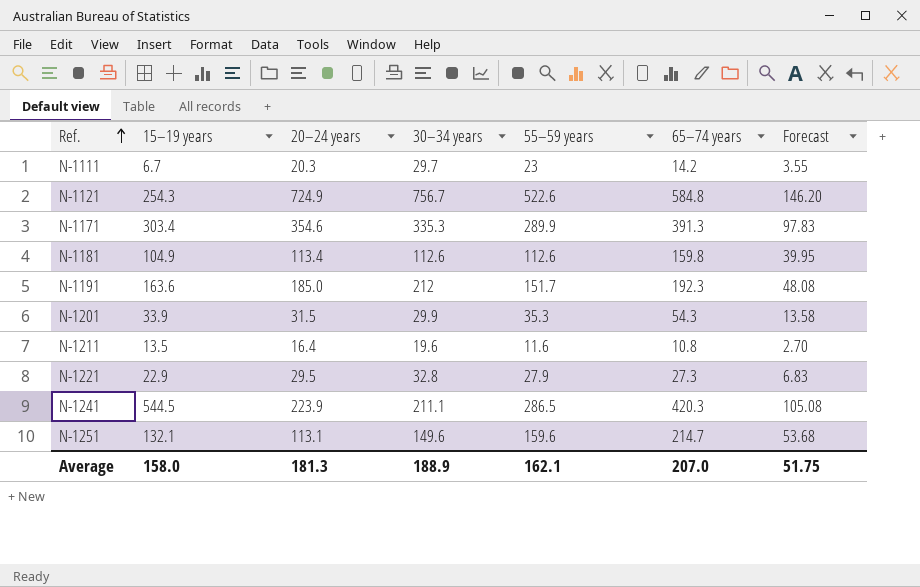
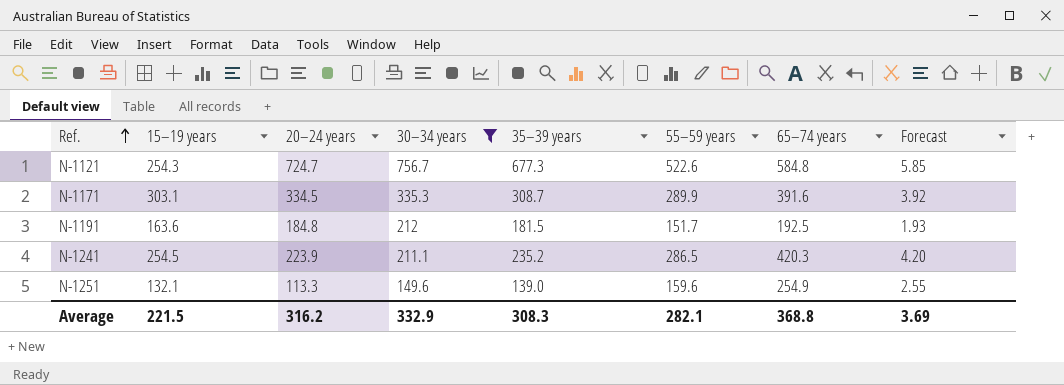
filter: none -> 30–34 years >= 149.6
column 35–39 years | position: none -> 5
column Forecast | formula: [65–74 years] * 0.25 -> [65–74 years] * 0.01
N-1121 | 20–24 years: 724.9 -> 724.7
N-1171 | 15–19 years: 303.4 -> 303.1
N-1171 | 20–24 years: 354.6 -> 334.5
N-1171 | 65–74 years: 391.3 -> 391.6
N-1191 | 20–24 years: 185.0 -> 184.8
N-1191 | 65–74 years: 192.3 -> 192.5
N-1241 | 15–19 years: 544.5 -> 254.5
N-1251 | 20–24 years: 113.1 -> 113.3
N-1251 | 65–74 years: 214.7 -> 254.9
Average | 15–19 years: 158.0 -> 221.5
Average | 20–24 years: 181.3 -> 316.2
Average | 30–34 years: 188.9 -> 332.9
Average | 55–59 years: 162.1 -> 282.1
Average | 65–74 years: 207.0 -> 368.8
Average | Forecast: 51.75 -> 3.69

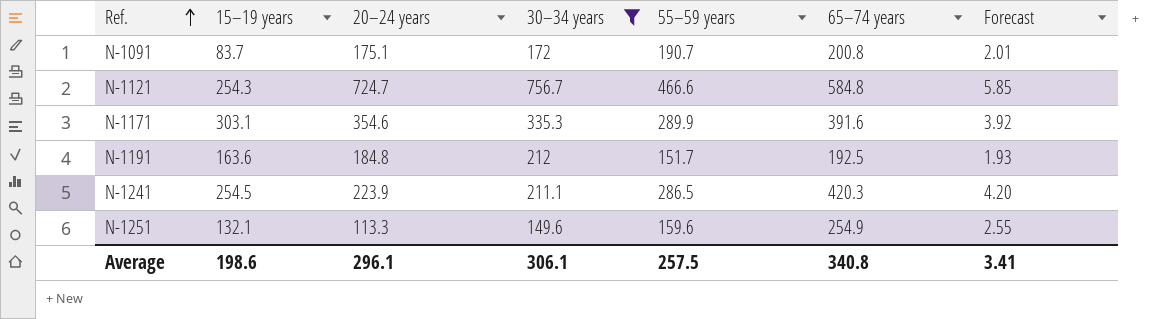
column 35–39 years | position: 5 -> none
row N-1091: none -> 83.7 | 175.1 | 172 | 190.7 | 200.8 | 2.01
N-1121 | 55–59 years: 522.6 -> 466.6
N-1171 | 20–24 years: 334.5 -> 354.6
Average | 15–19 years: 221.5 -> 198.6
Average | 20–24 years: 316.2 -> 296.1
Average | 30–34 years: 332.9 -> 306.1
Average | 55–59 years: 282.1 -> 257.5
Average | 65–74 years: 368.8 -> 340.8
Average | Forecast: 3.69 -> 3.41

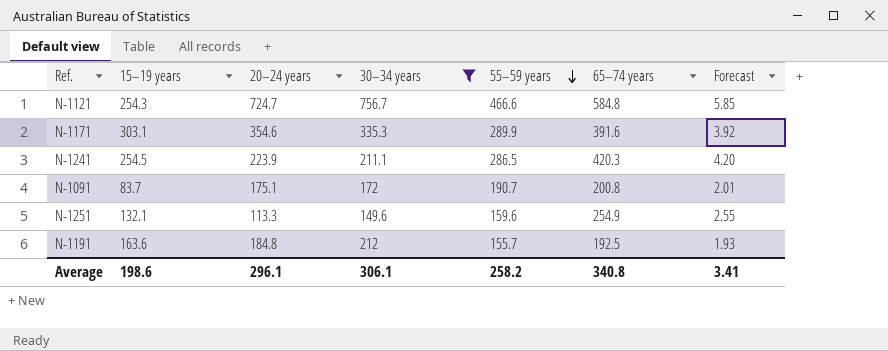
row order: Ref. ascending -> 55–59 years descending
N-1191 | 55–59 years: 151.7 -> 155.7
Average | 55–59 years: 257.5 -> 258.2

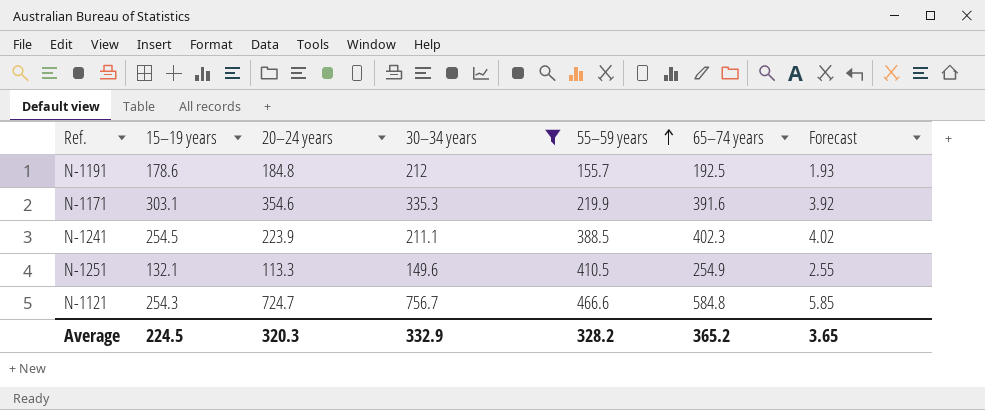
row order: 55–59 years descending -> 55–59 years ascending
row N-1091: 83.7 | 175.1 | 172 | 190.7 | 200.8 | 2.01 -> none
N-1191 | 15–19 years: 163.6 -> 178.6
N-1171 | 55–59 years: 289.9 -> 219.9
N-1241 | 55–59 years: 286.5 -> 388.5
N-1241 | 65–74 years: 420.3 -> 402.3
N-1241 | Forecast: 4.20 -> 4.02
N-1251 | 55–59 years: 159.6 -> 410.5
Average | 15–19 years: 198.6 -> 224.5
Average | 20–24 years: 296.1 -> 320.3
Average | 30–34 years: 306.1 -> 332.9
Average | 55–59 years: 258.2 -> 328.2
Average | 65–74 years: 340.8 -> 365.2
Average | Forecast: 3.41 -> 3.65

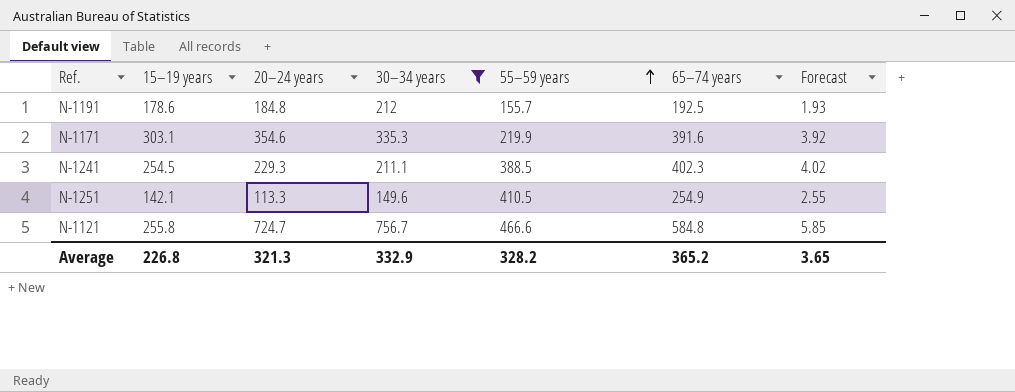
N-1241 | 20–24 years: 223.9 -> 229.3
N-1251 | 15–19 years: 132.1 -> 142.1
N-1121 | 15–19 years: 254.3 -> 255.8
Average | 15–19 years: 224.5 -> 226.8
Average | 20–24 years: 320.3 -> 321.3

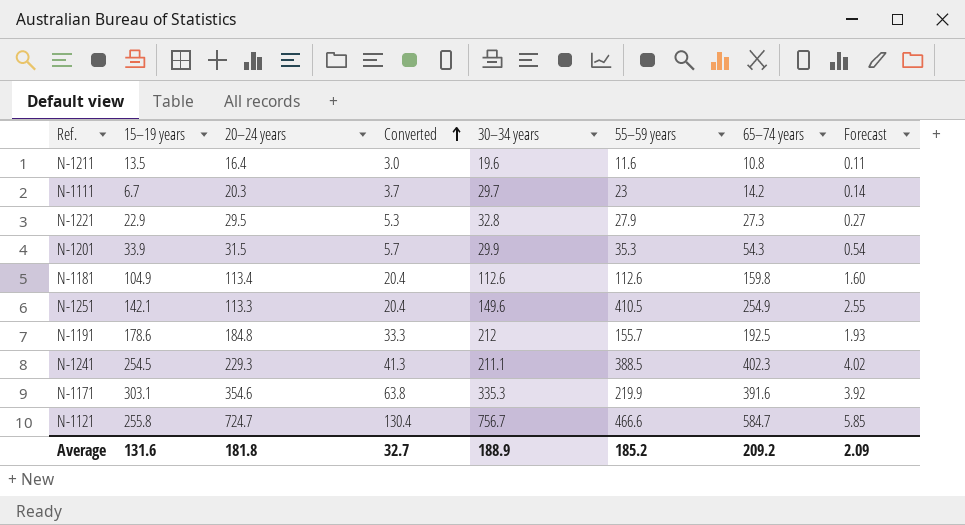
filter: 30–34 years >= 149.6 -> none
row order: 55–59 years ascending -> Converted ascending
column Converted | formula: none -> [20–24 years] * 0.18
N-1121 | 65–74 years: 584.8 -> 584.7
Average | 15–19 years: 226.8 -> 131.6
Average | 20–24 years: 321.3 -> 181.8
Average | 30–34 years: 332.9 -> 188.9
Average | 55–59 years: 328.2 -> 185.2
Average | 65–74 years: 365.2 -> 209.2
Average | Forecast: 3.65 -> 2.09

